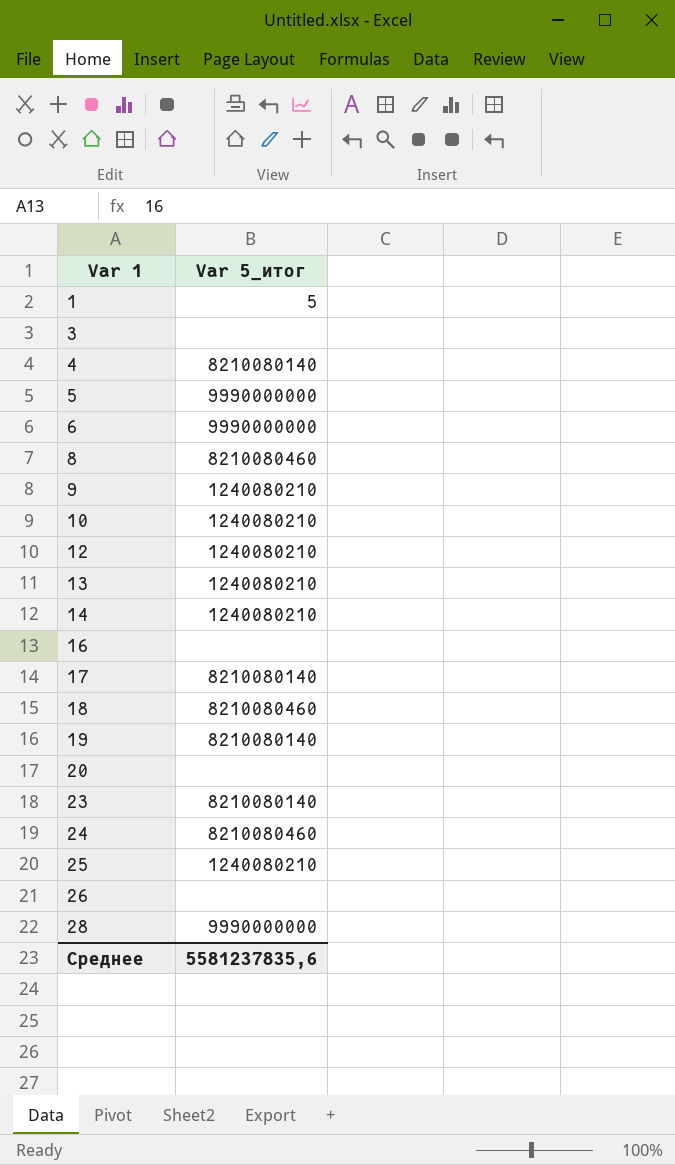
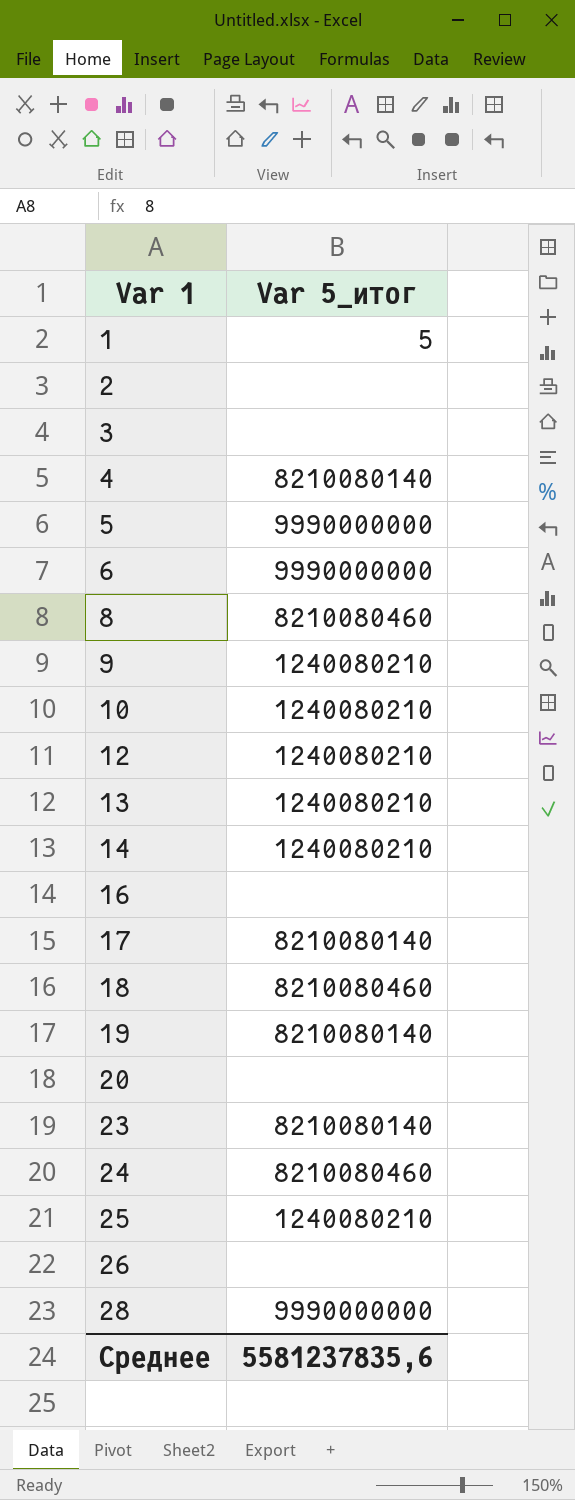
row 2: none -> none

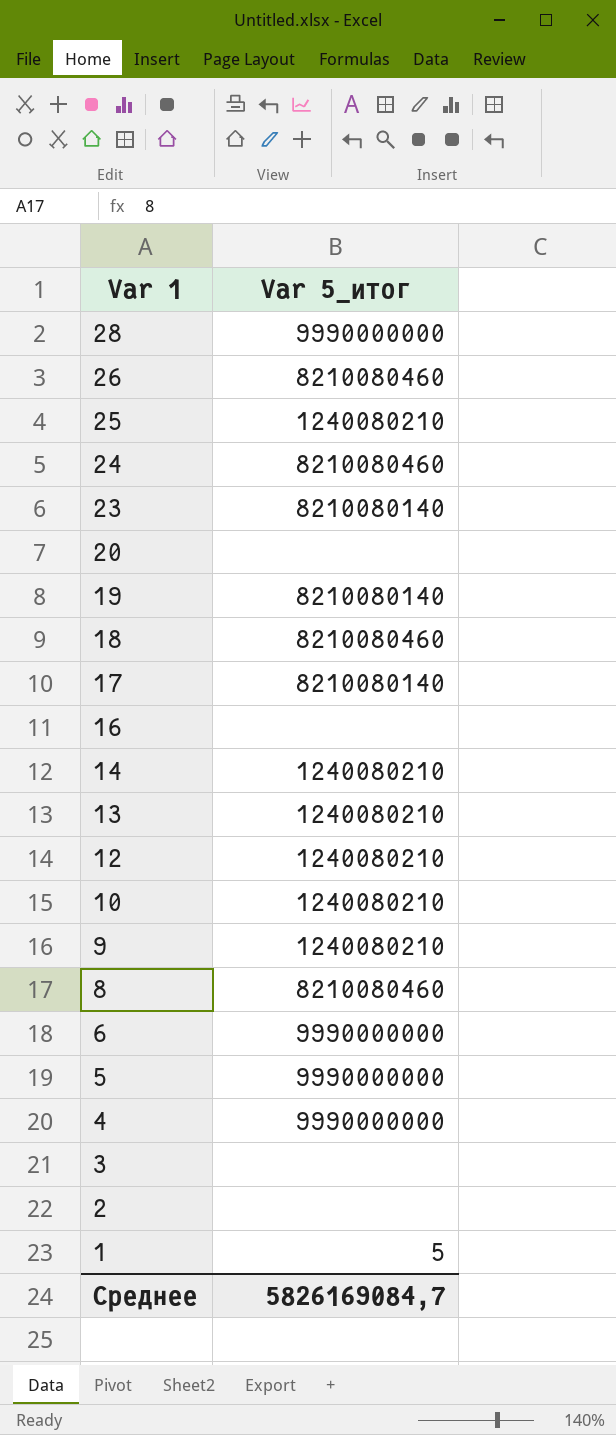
row order: Var 1 ascending -> Var 1 descending
26 | Var 5_итог: none -> 8210080460
4 | Var 5_итог: 8210080140 -> 9990000000
Среднее | Var 5_итог: 5581237835,6 -> 5826169084,7

